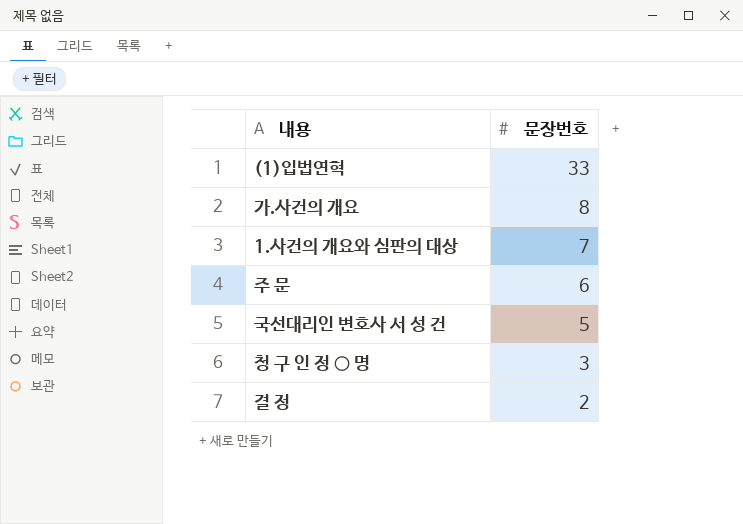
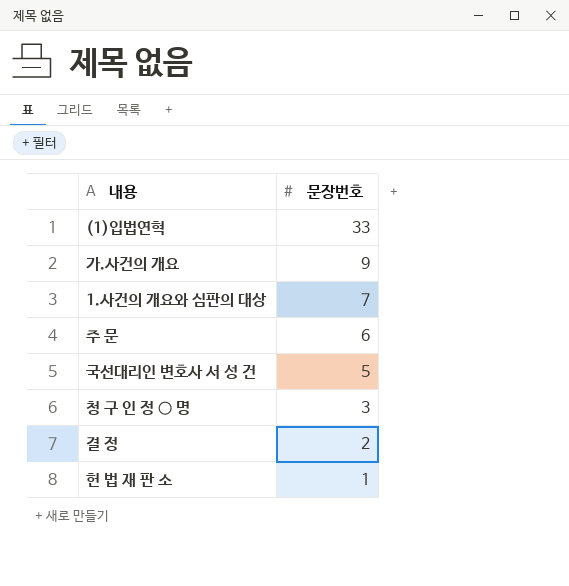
가.사건의 개요 | 문장번호: 8 -> 9
row 헌 법 재 판 소: none -> 1

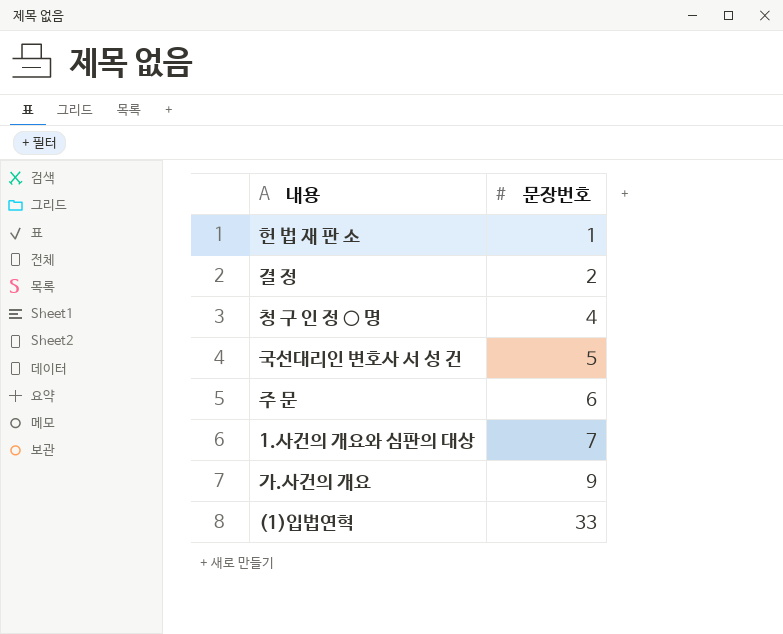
row order: 문장번호 descending -> 문장번호 ascending
청 구 인 정 ○ 명 | 문장번호: 3 -> 4

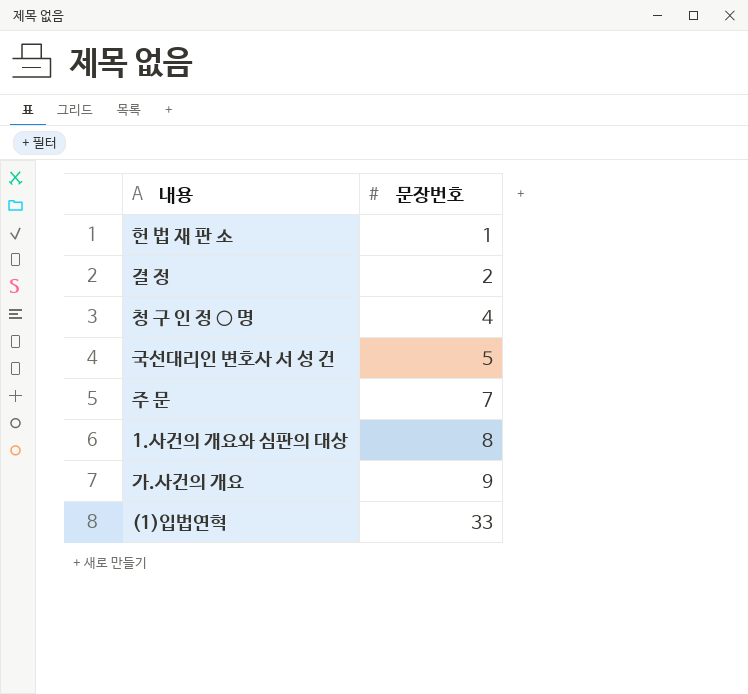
주 문 | 문장번호: 6 -> 7
1.사건의 개요와 심판의 대상 | 문장번호: 7 -> 8

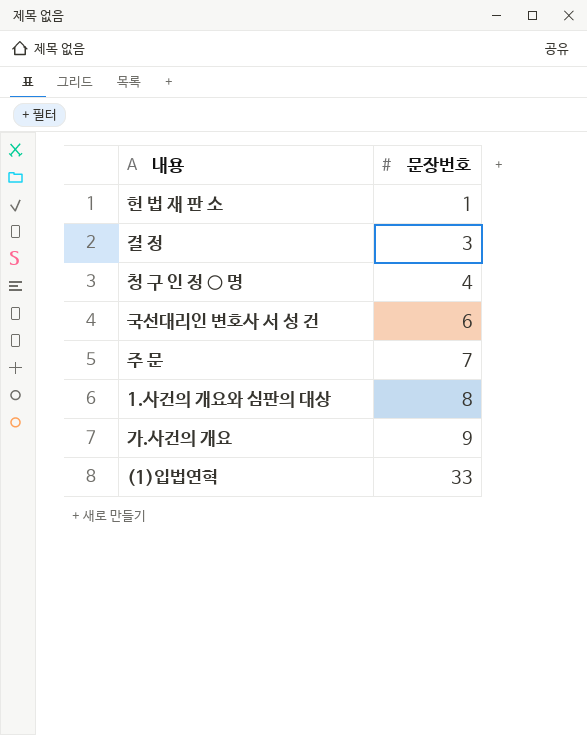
결 정 | 문장번호: 2 -> 3
국선대리인 변호사 서 성 건 | 문장번호: 5 -> 6

